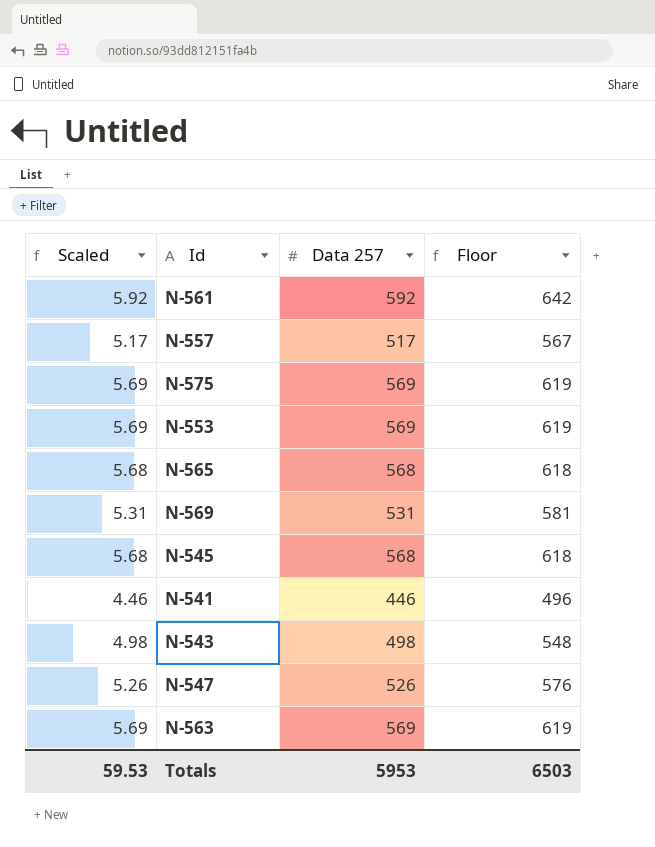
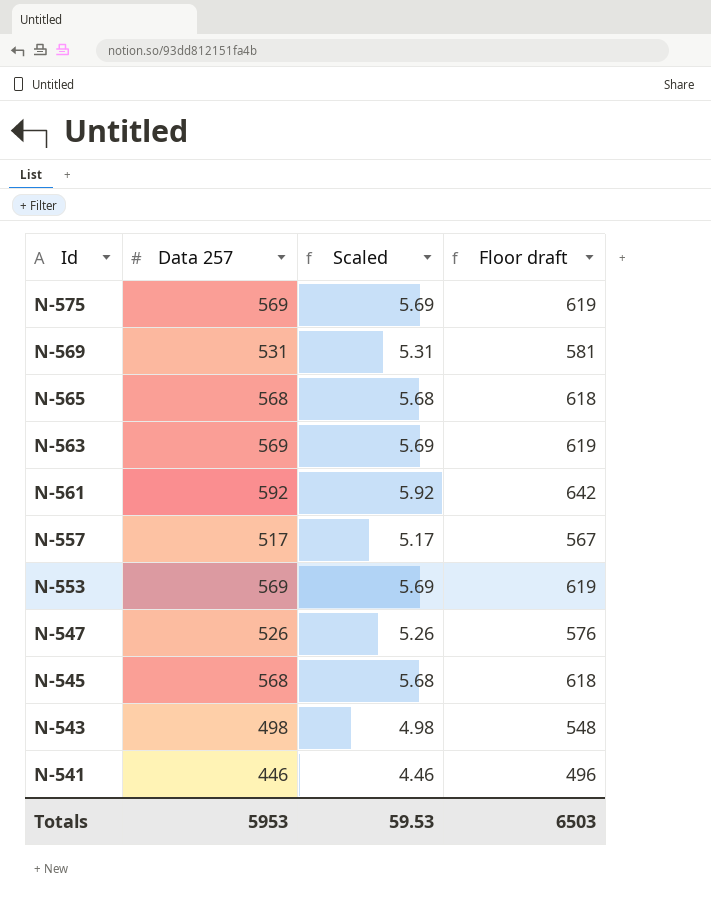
row order: none -> Id descending
column Scaled | position: 1 -> 3
column name: Floor -> Floor draft

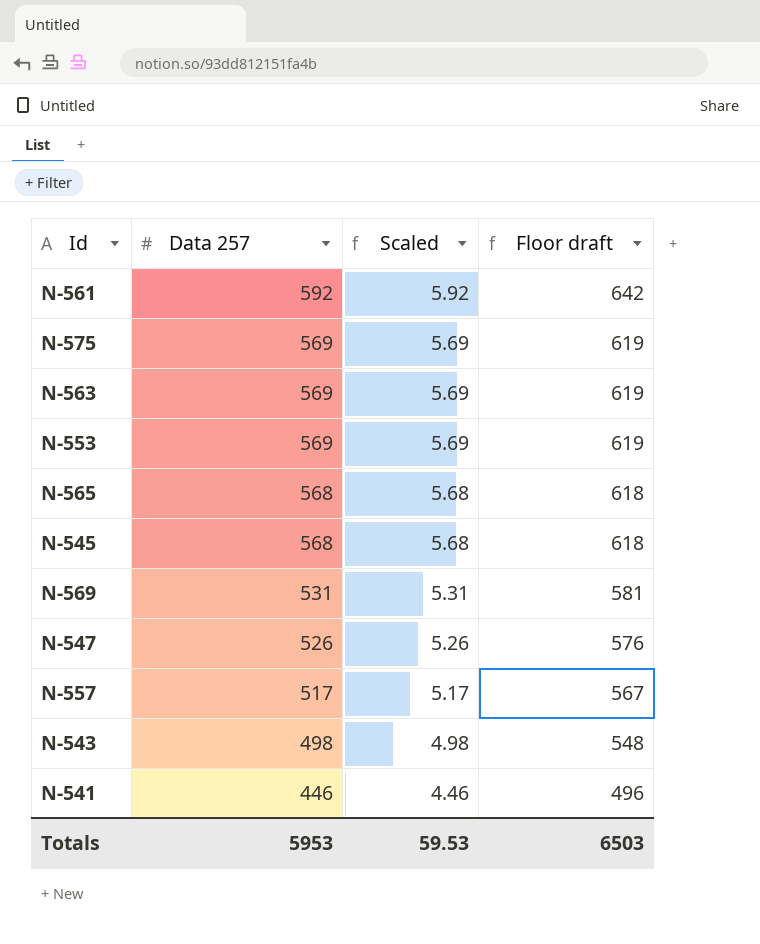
row order: Id descending -> Data 257 descending

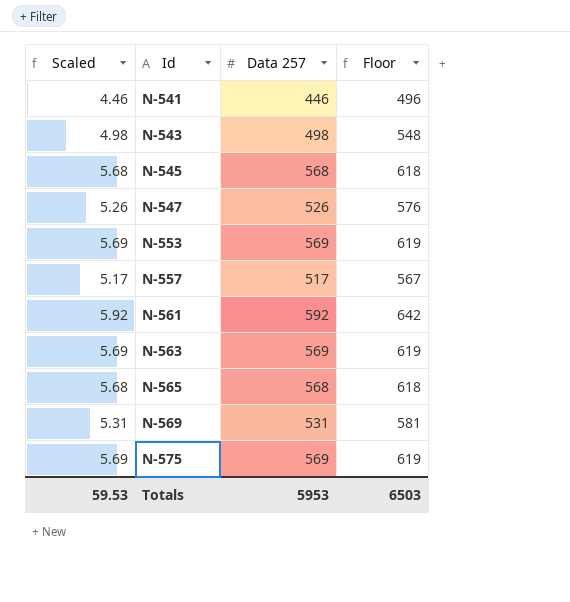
row order: Data 257 descending -> Id ascending
column Scaled | position: 3 -> 1
column name: Floor draft -> Floor

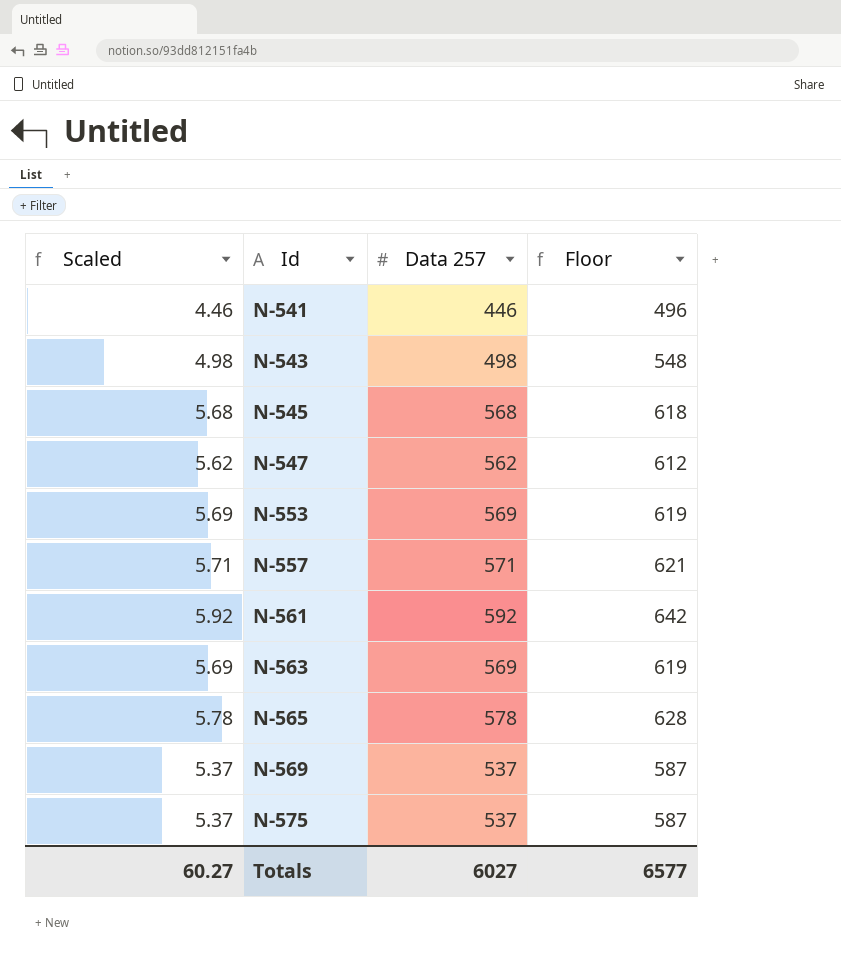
N-547 | Scaled: 5.26 -> 5.62
N-547 | Data 257: 526 -> 562
N-547 | Floor: 576 -> 612
N-557 | Scaled: 5.17 -> 5.71
N-557 | Data 257: 517 -> 571
N-557 | Floor: 567 -> 621
N-565 | Scaled: 5.68 -> 5.78
N-565 | Data 257: 568 -> 578
N-565 | Floor: 618 -> 628
N-569 | Scaled: 5.31 -> 5.37
N-569 | Data 257: 531 -> 537
N-569 | Floor: 581 -> 587
N-575 | Scaled: 5.69 -> 5.37
N-575 | Data 257: 569 -> 537
N-575 | Floor: 619 -> 587
Totals | Scaled: 59.53 -> 60.27
Totals | Data 257: 5953 -> 6027
Totals | Floor: 6503 -> 6577

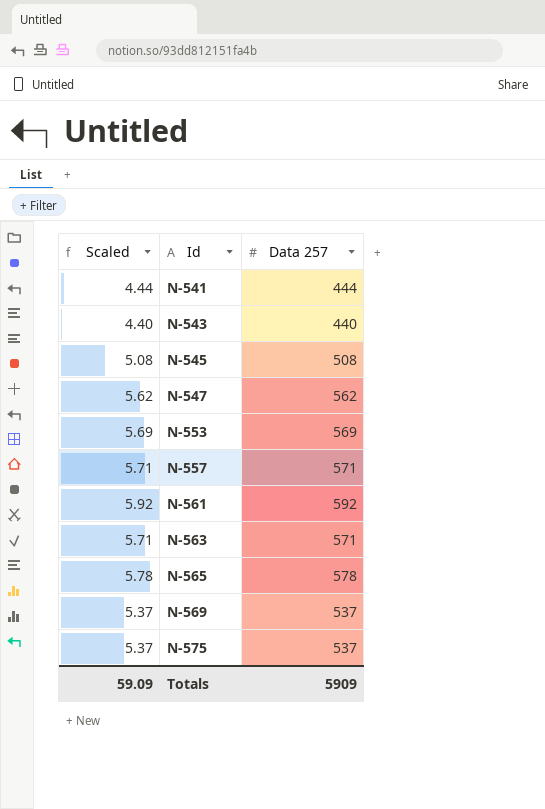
column Floor | formula: [Data 257] + 50 -> none
N-541 | Scaled: 4.46 -> 4.44
N-541 | Data 257: 446 -> 444
N-543 | Scaled: 4.98 -> 4.40
N-543 | Data 257: 498 -> 440
N-545 | Scaled: 5.68 -> 5.08
N-545 | Data 257: 568 -> 508
N-563 | Scaled: 5.69 -> 5.71
N-563 | Data 257: 569 -> 571
Totals | Scaled: 60.27 -> 59.09
Totals | Data 257: 6027 -> 5909

